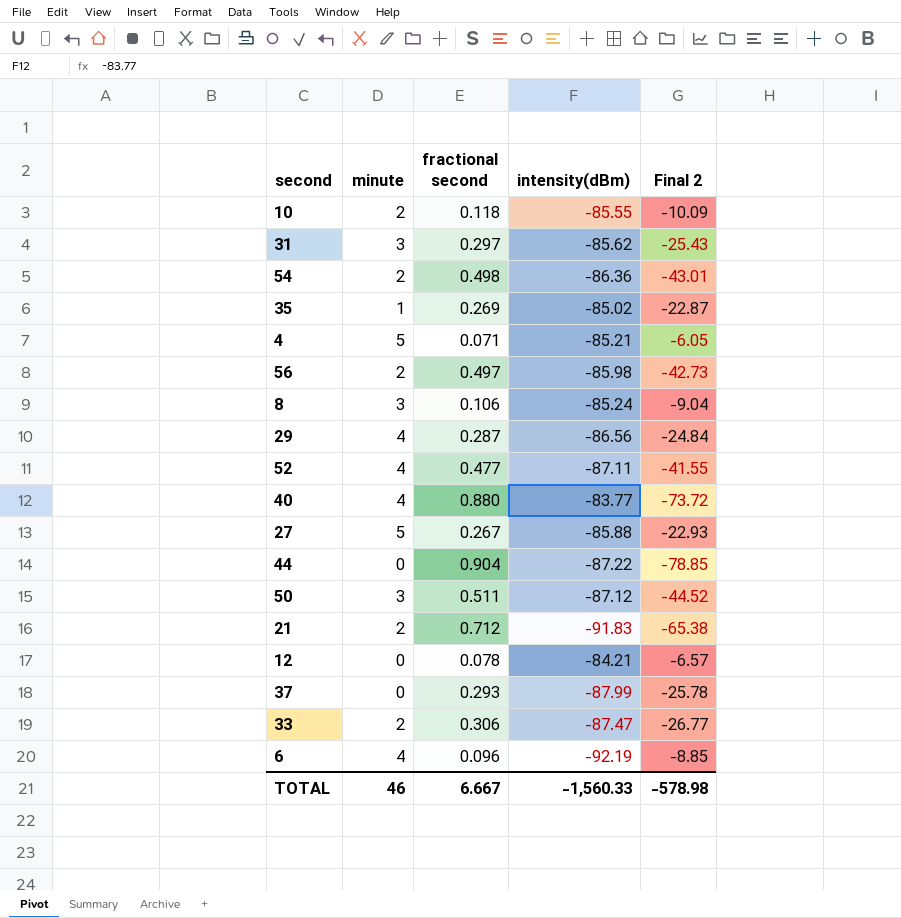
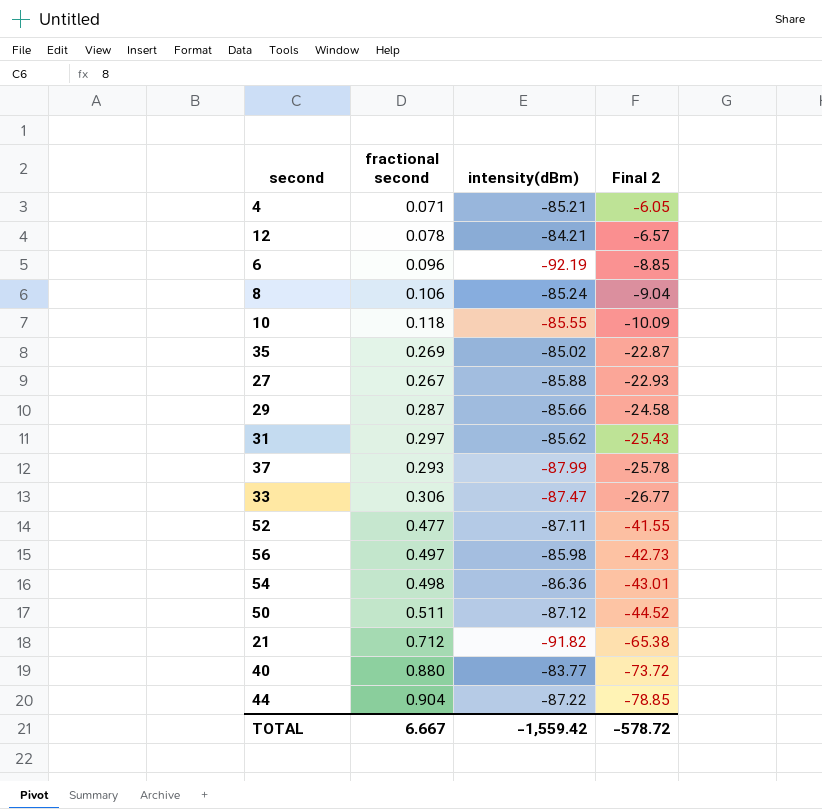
row order: none -> Final 2 descending
column minute | position: 2 -> none
29 | intensity(dBm): -86.56 -> -85.66
29 | Final 2: -24.84 -> -24.58
21 | intensity(dBm): -91.83 -> -91.82
TOTAL | intensity(dBm): -1,560.33 -> -1,559.42
TOTAL | Final 2: -578.98 -> -578.72

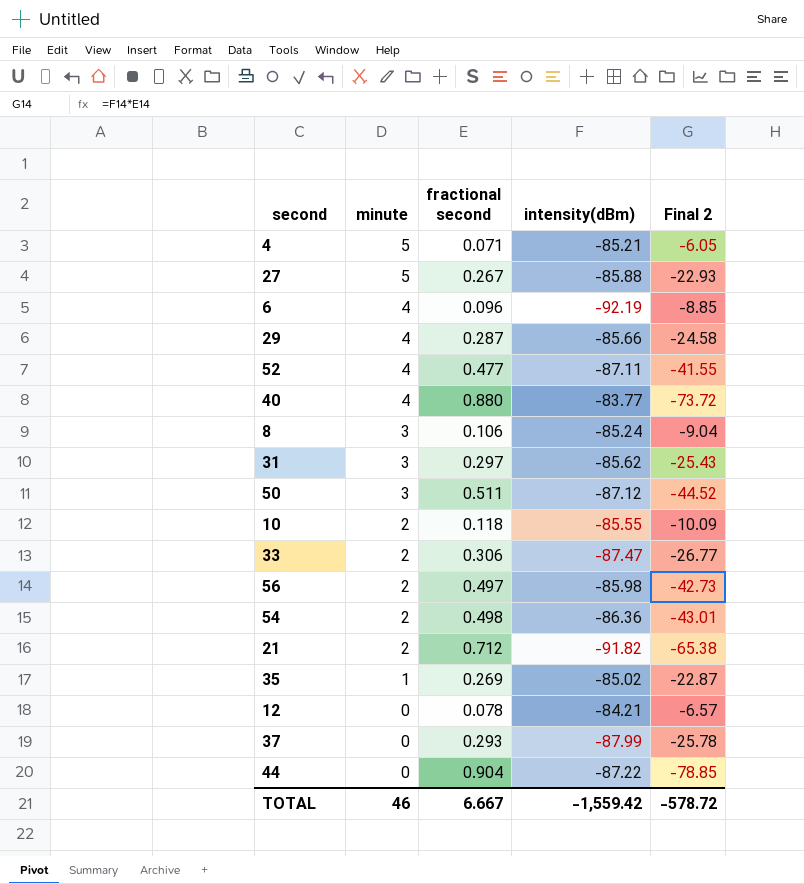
row order: Final 2 descending -> minute descending
column minute | position: none -> 2

